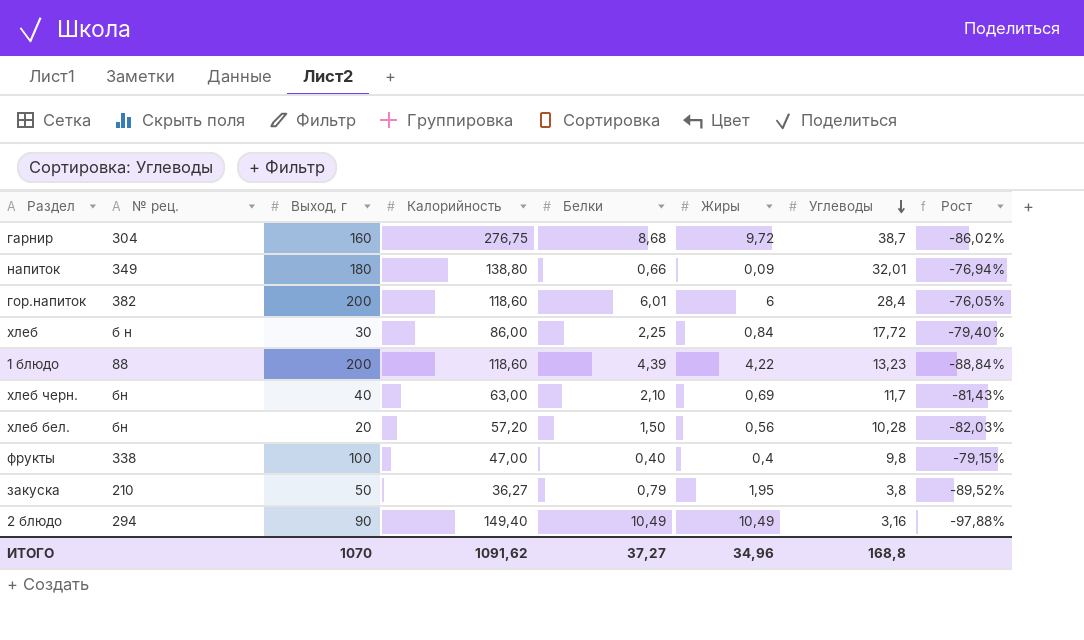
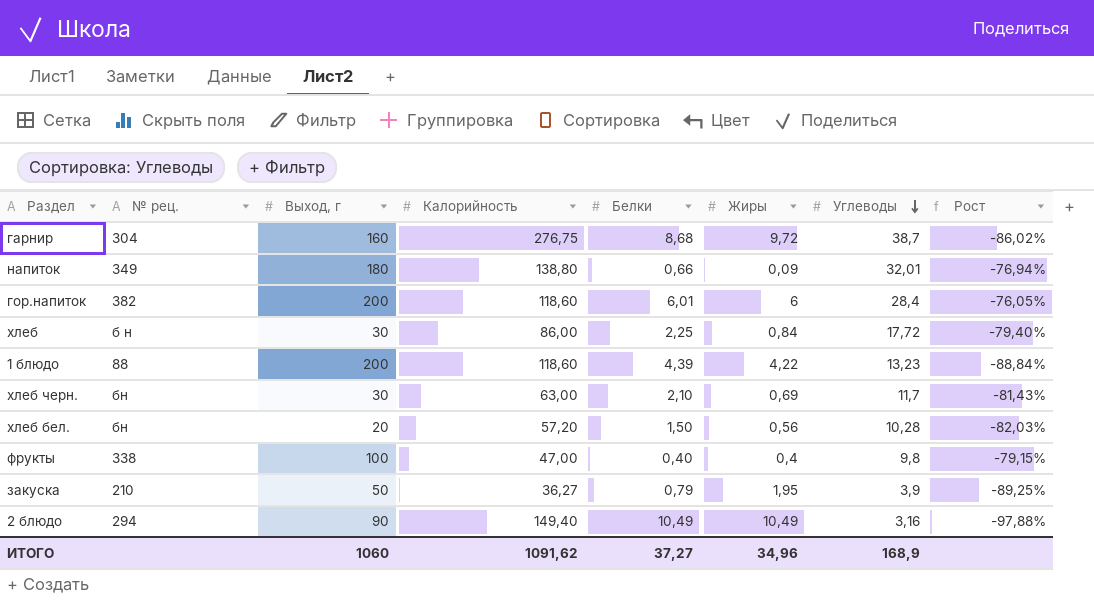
хлеб черн. | Выход, г: 40 -> 30
закуска | Углеводы: 3,8 -> 3,9
закуска | Рост: -89,52% -> -89,25%
ИТОГО | Выход, г: 1070 -> 1060
ИТОГО | Углеводы: 168,8 -> 168,9

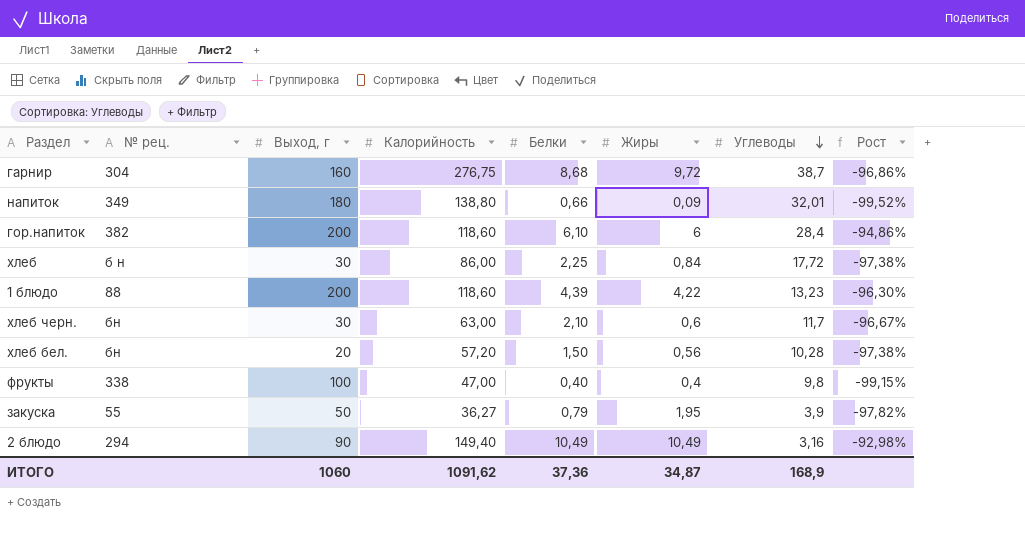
column Рост | formula: ([Углеводы] - [Калорийность]) / [Калорийность] -> ([Белки] - [Калорийность]) / [Калорийность]
гор.напиток | Белки: 6,01 -> 6,10
хлеб черн. | Жиры: 0,69 -> 0,6
закуска | № рец.: 210 -> 55
ИТОГО | Белки: 37,27 -> 37,36
ИТОГО | Жиры: 34,96 -> 34,87

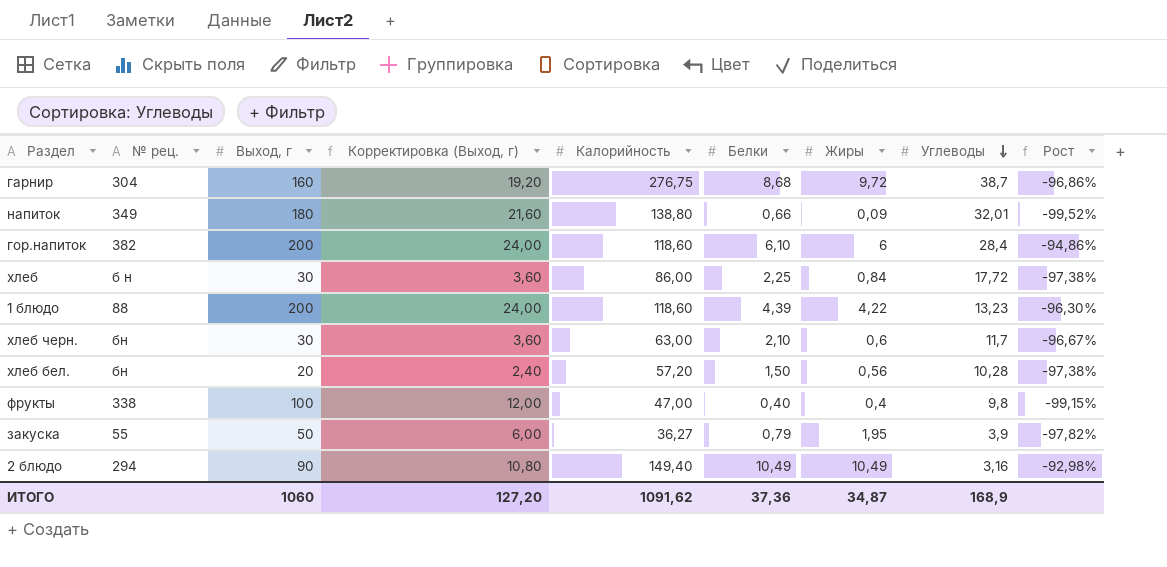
column Корректировка (Выход, г) | formula: none -> [Выход, г] * 0,12

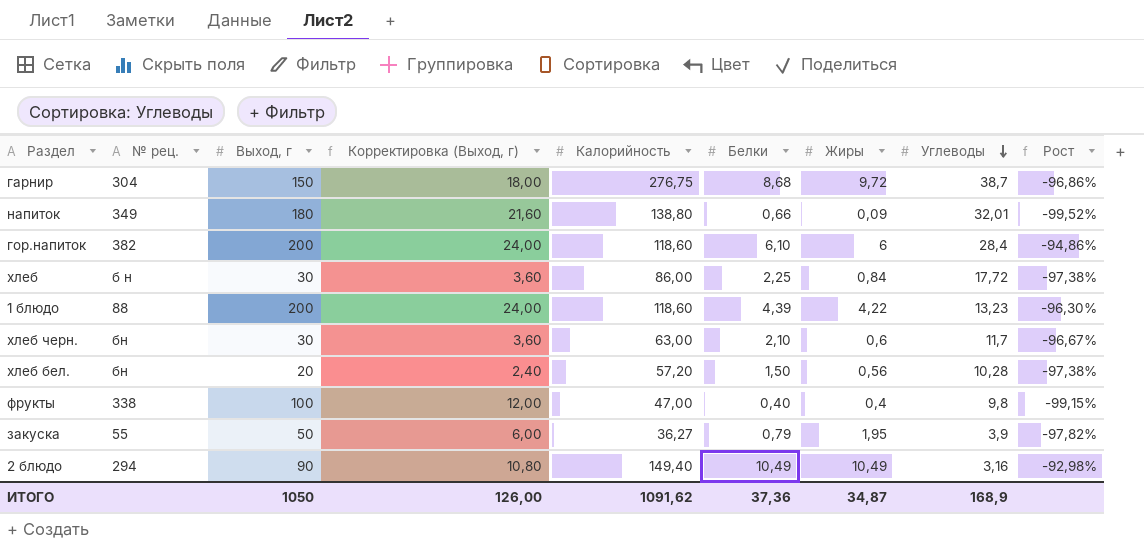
гарнир | Выход, г: 160 -> 150
гарнир | Корректировка (Выход, г): 19,20 -> 18,00
ИТОГО | Выход, г: 1060 -> 1050
ИТОГО | Корректировка (Выход, г): 127,20 -> 126,00

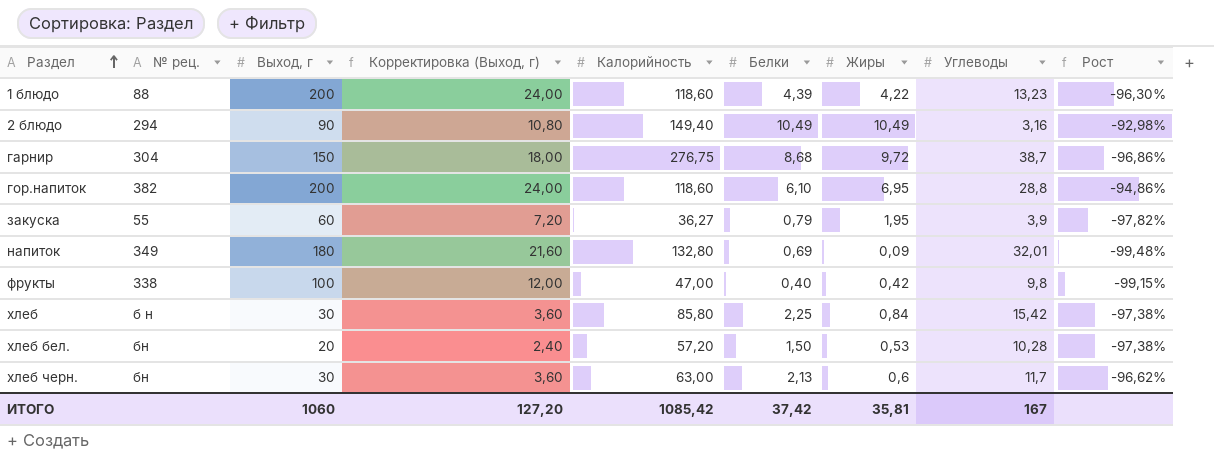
row order: Углеводы descending -> Раздел ascending
гор.напиток | Жиры: 6 -> 6,95
гор.напиток | Углеводы: 28,4 -> 28,8
закуска | Выход, г: 50 -> 60
закуска | Корректировка (Выход, г): 6,00 -> 7,20
напиток | Калорийность: 138,80 -> 132,80
напиток | Белки: 0,66 -> 0,69
напиток | Рост: -99,52% -> -99,48%
фрукты | Жиры: 0,4 -> 0,42
хлеб | Калорийность: 86,00 -> 85,80
хлеб | Углеводы: 17,72 -> 15,42
хлеб бел. | Жиры: 0,56 -> 0,53
хлеб черн. | Белки: 2,10 -> 2,13
хлеб черн. | Рост: -96,67% -> -96,62%
ИТОГО | Выход, г: 1050 -> 1060
ИТОГО | Корректировка (Выход, г): 126,00 -> 127,20
ИТОГО | Калорийность: 1091,62 -> 1085,42
ИТОГО | Белки: 37,36 -> 37,42
ИТОГО | Жиры: 34,87 -> 35,81
ИТОГО | Углеводы: 168,9 -> 167

